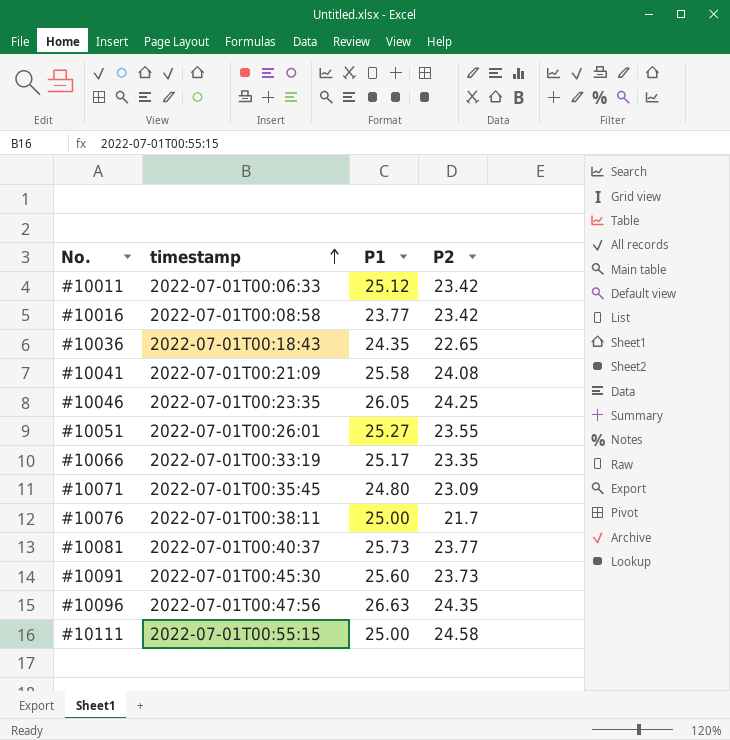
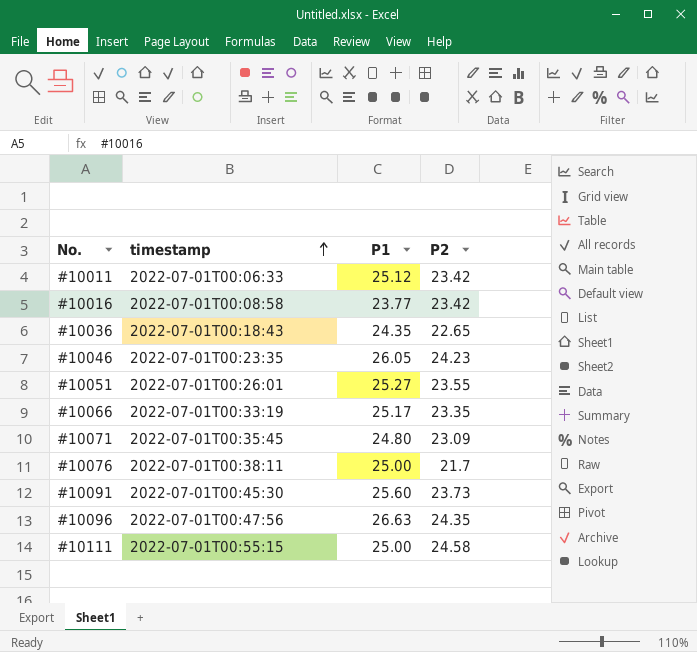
row #10041: 2022-07-01T00:21:09 | 25.58 | 24.08 -> none
row #10081: 2022-07-01T00:40:37 | 25.73 | 23.77 -> none
#10046 | P2: 24.25 -> 24.23

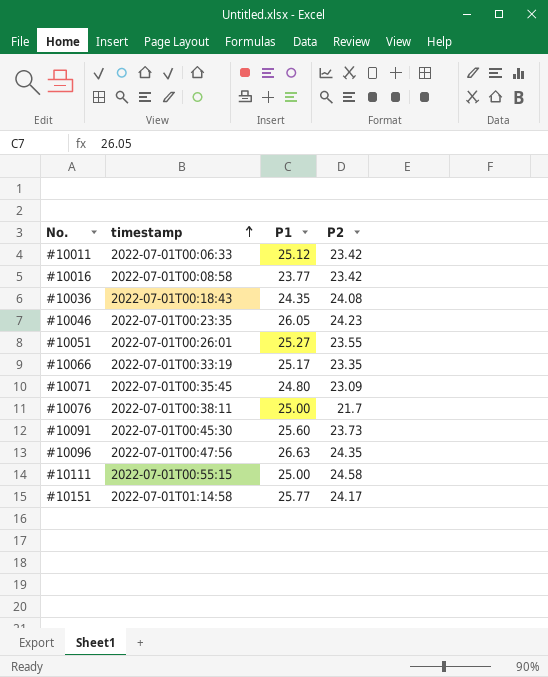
#10036 | P2: 22.65 -> 24.08
row #10151: none -> 2022-07-01T01:14:58 | 25.77 | 24.17

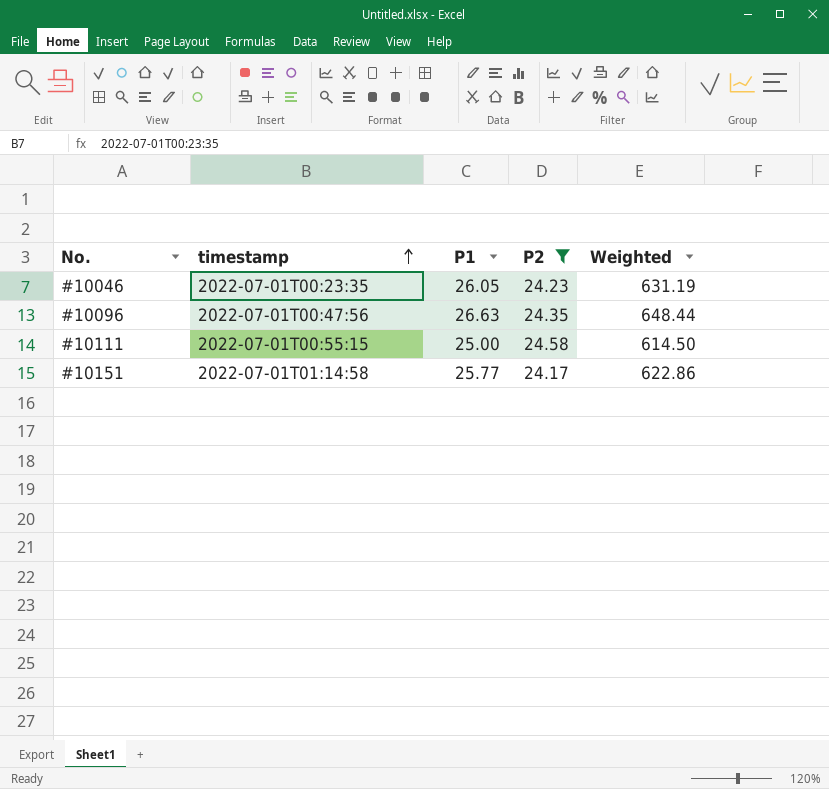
filter: none -> P2 >= 24.17
column Weighted | formula: none -> [P1] * [P2]

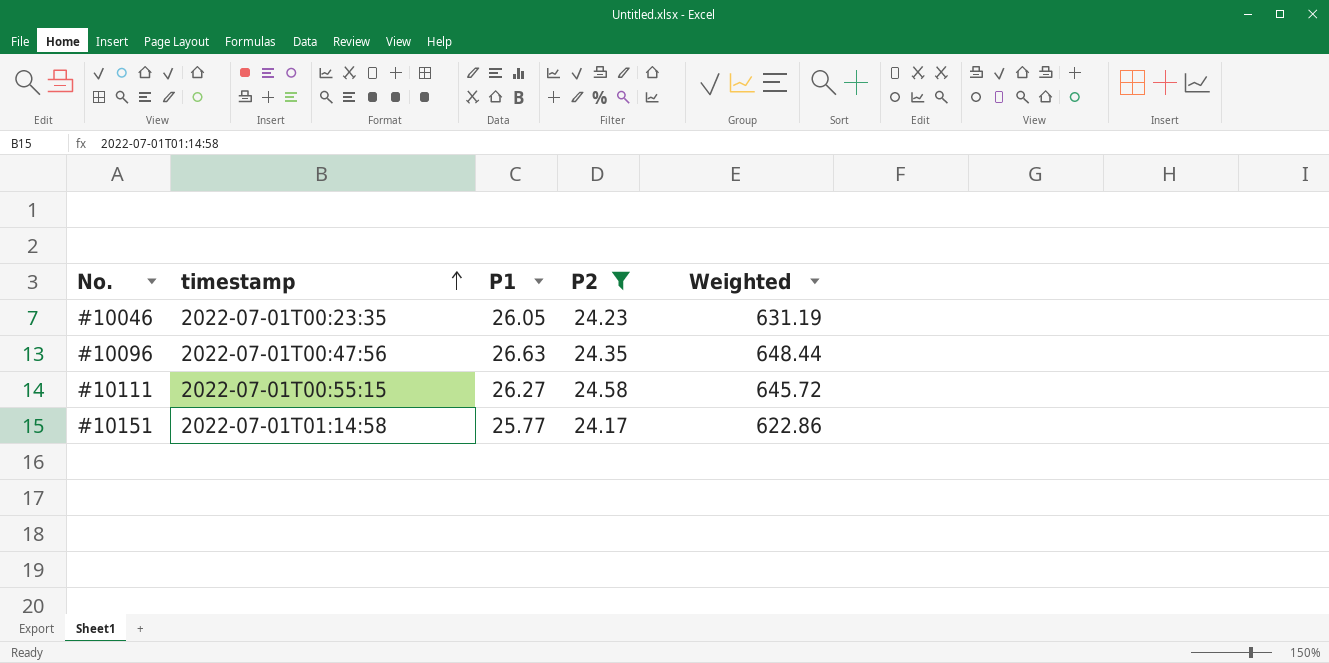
#10111 | P1: 25.00 -> 26.27
#10111 | Weighted: 614.50 -> 645.72

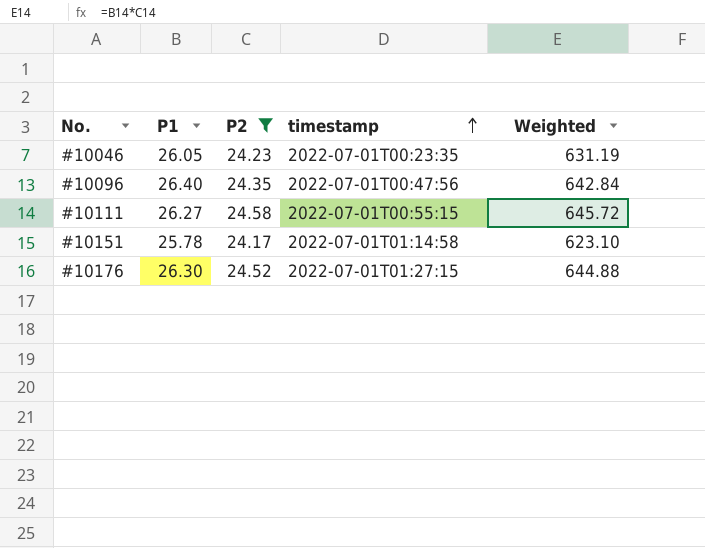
column timestamp | position: 2 -> 4
#10096 | P1: 26.63 -> 26.40
#10096 | Weighted: 648.44 -> 642.84
#10151 | P1: 25.77 -> 25.78
#10151 | Weighted: 622.86 -> 623.10
row #10176: none -> 26.30 | 24.52 | 2022-07-01T01:27:15 | 644.88

